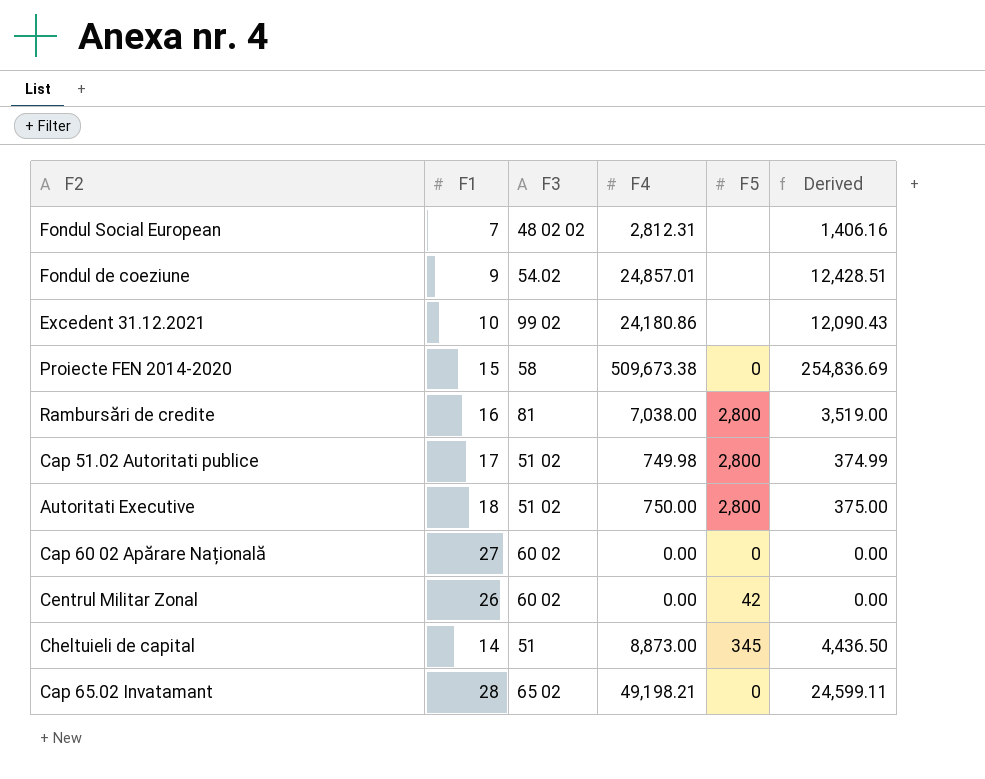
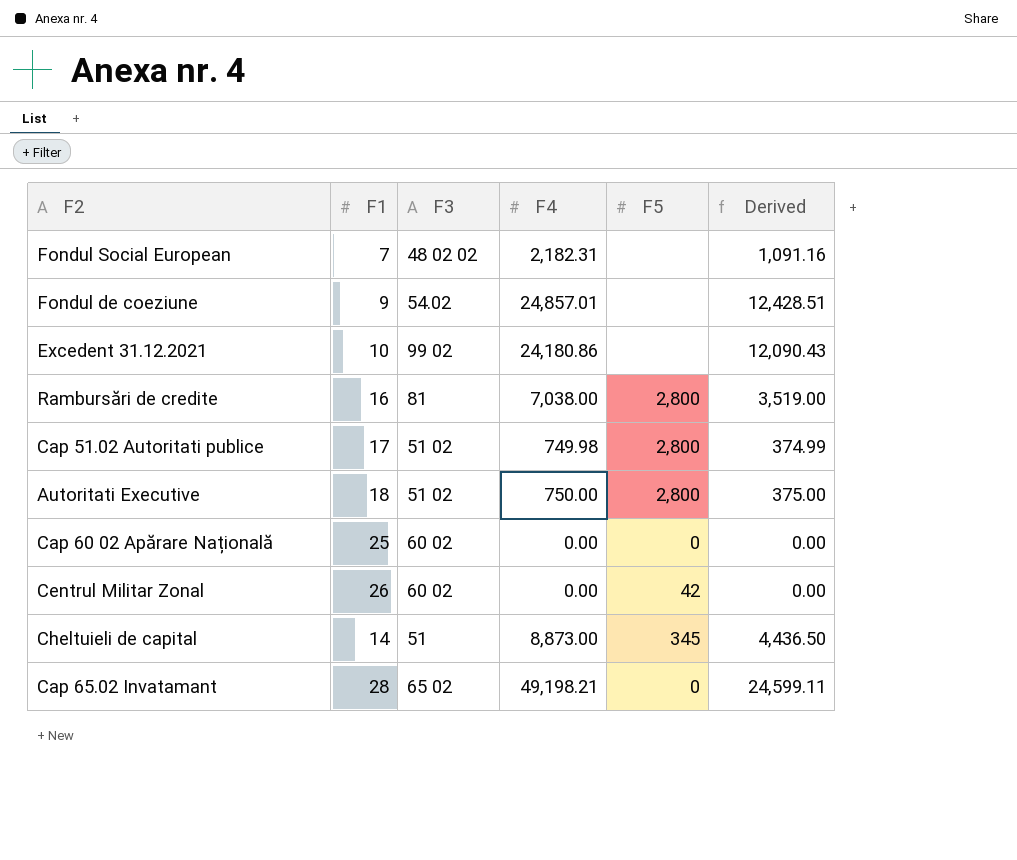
row Proiecte FEN 2014-2020: 15 | 58 | 509,673.38 | 0 | 254,836.69 -> none
Fondul Social European | F4: 2,812.31 -> 2,182.31
Fondul Social European | Derived: 1,406.16 -> 1,091.16
Cap 60 02 Apărare Națională | F1: 27 -> 25

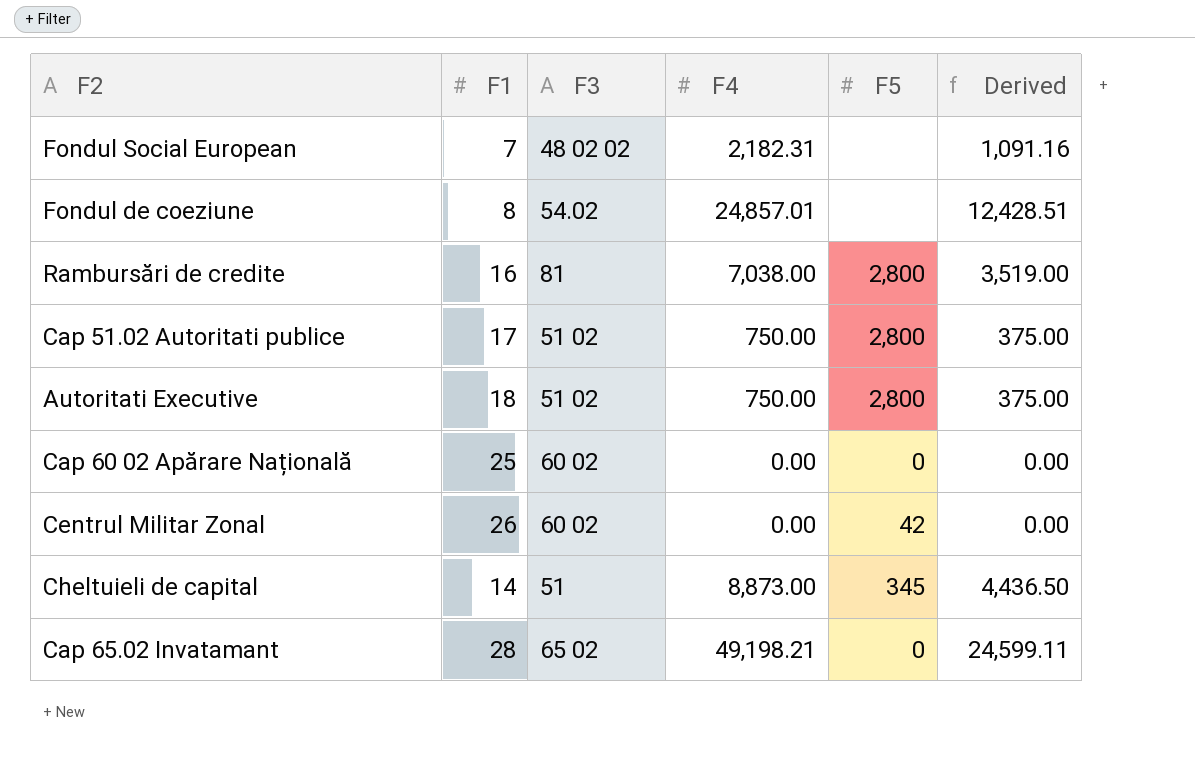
row Excedent 31.12.2021: 10 | 99 02 | 24,180.86 | none | 12,090.43 -> none
Fondul de coeziune | F1: 9 -> 8
Cap 51.02 Autoritati publice | F4: 749.98 -> 750.00
Cap 51.02 Autoritati publice | Derived: 374.99 -> 375.00

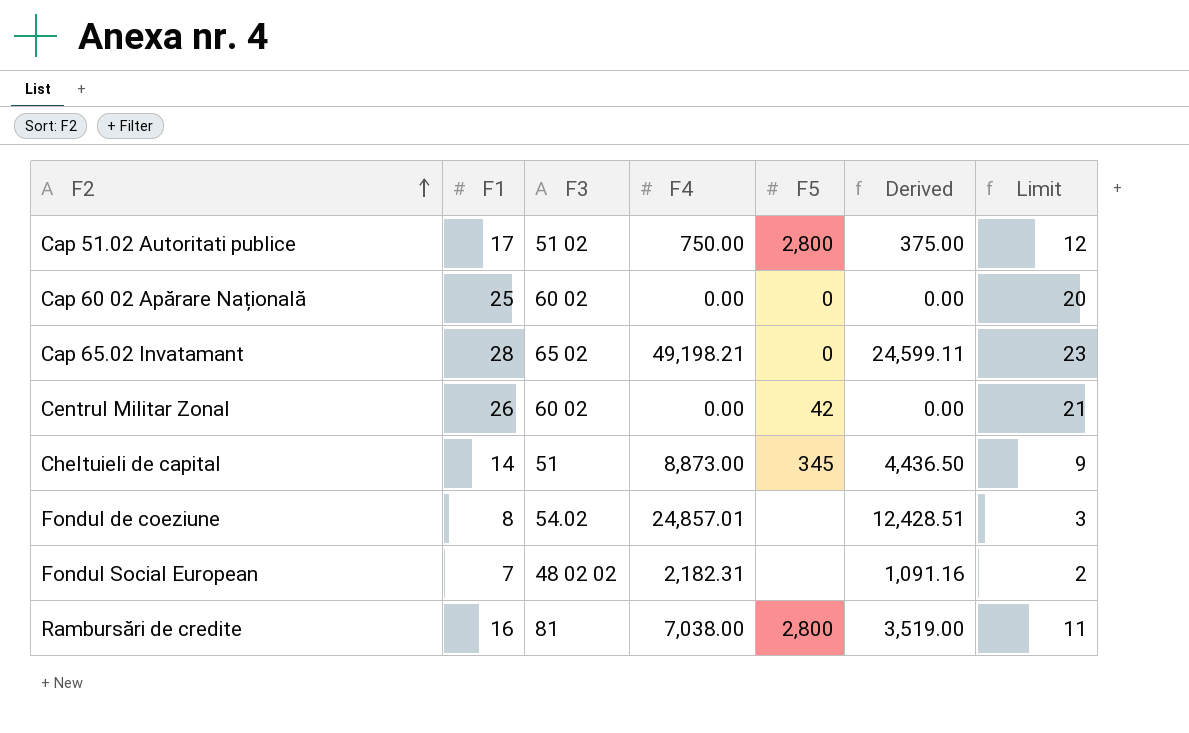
row order: none -> F2 ascending
column Limit | formula: none -> [F1] - 5
row Autoritati Executive: 18 | 51 02 | 750.00 | 2,800 | 375.00 -> none

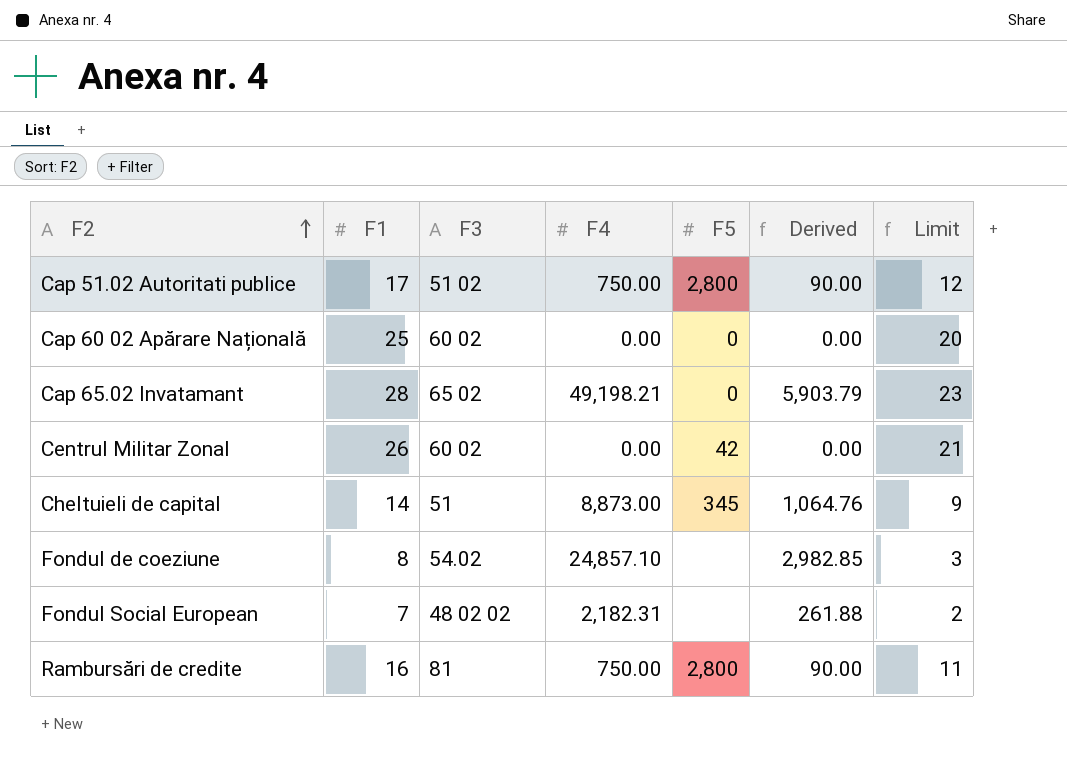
column Derived | formula: [F4] * 0.5 -> [F4] * 0.12
Fondul de coeziune | F4: 24,857.01 -> 24,857.10
Rambursări de credite | F4: 7,038.00 -> 750.00

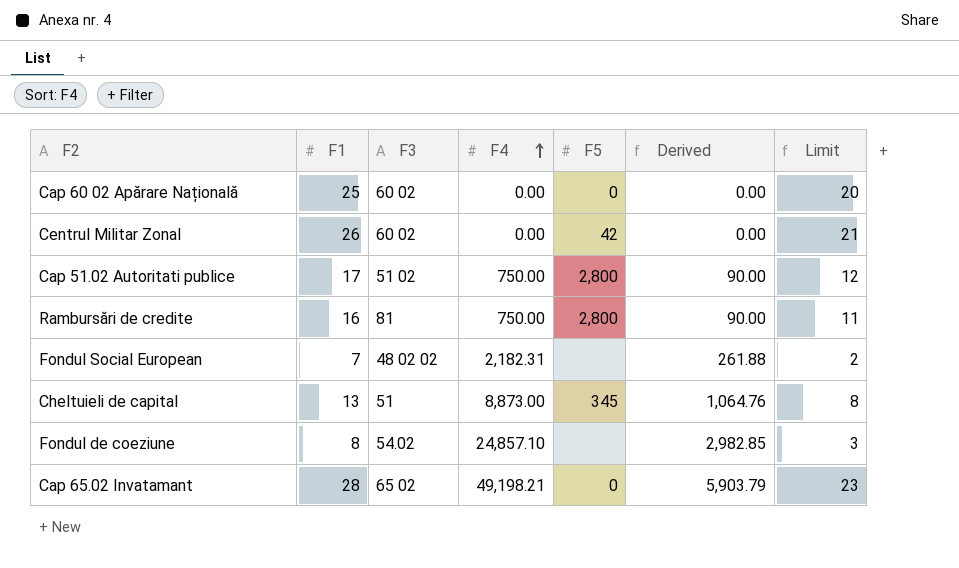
row order: F2 ascending -> F4 ascending
Cheltuieli de capital | F1: 14 -> 13
Cheltuieli de capital | Limit: 9 -> 8

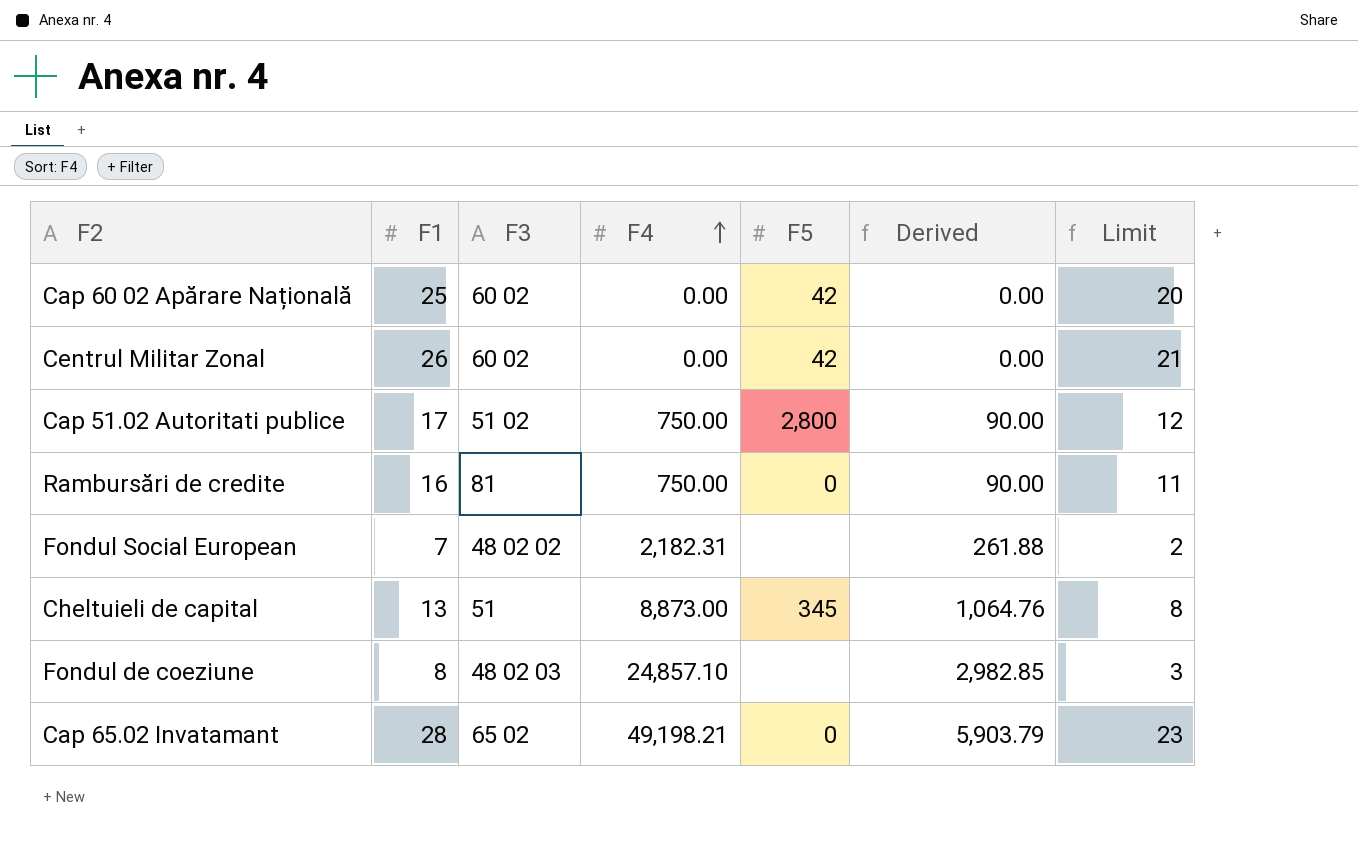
Cap 60 02 Apărare Națională | F5: 0 -> 42
Rambursări de credite | F5: 2,800 -> 0
Fondul de coeziune | F3: 54.02 -> 48 02 03

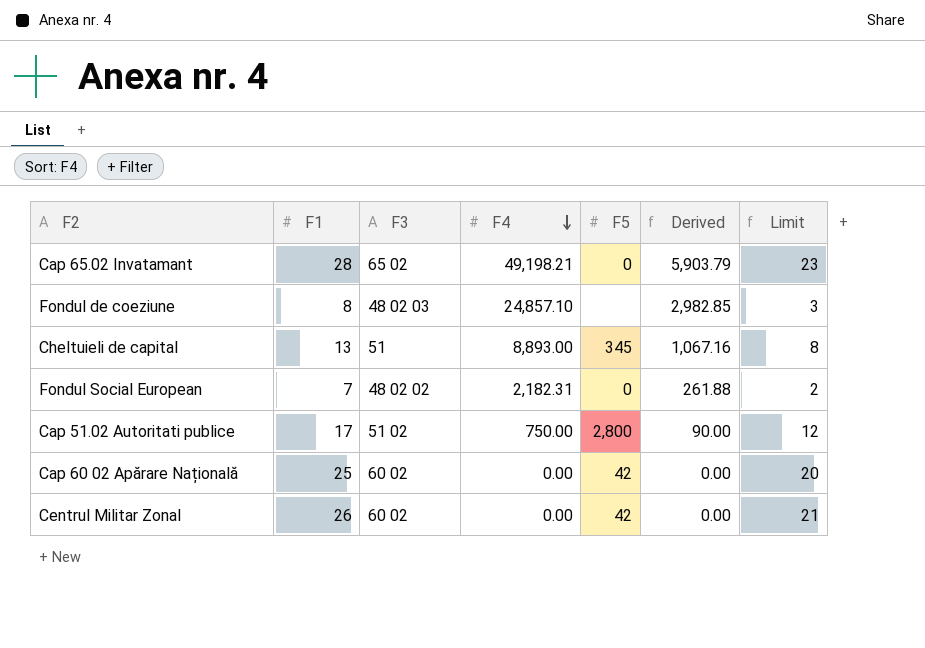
row order: F4 ascending -> F4 descending
row Rambursări de credite: 16 | 81 | 750.00 | 0 | 90.00 | 11 -> none
Cheltuieli de capital | F4: 8,873.00 -> 8,893.00
Cheltuieli de capital | Derived: 1,064.76 -> 1,067.16
Fondul Social European | F5: none -> 0

